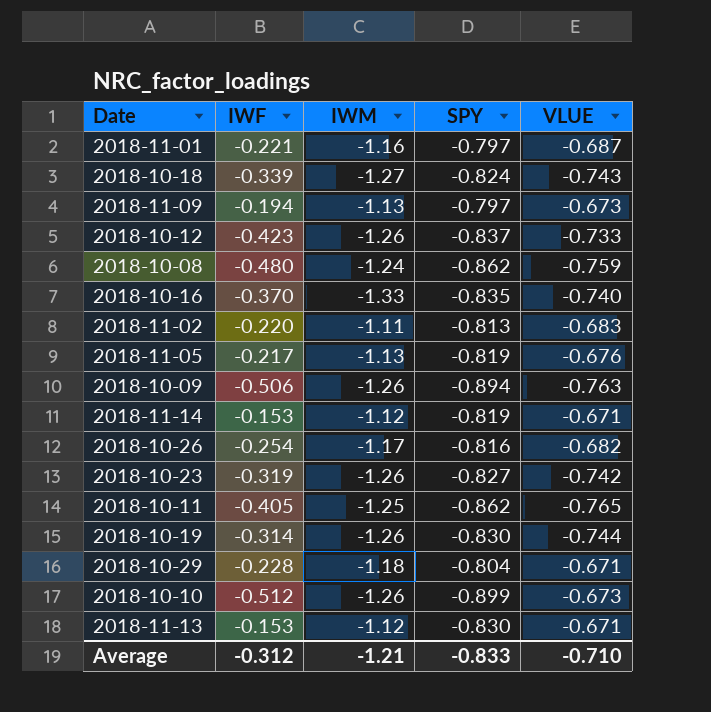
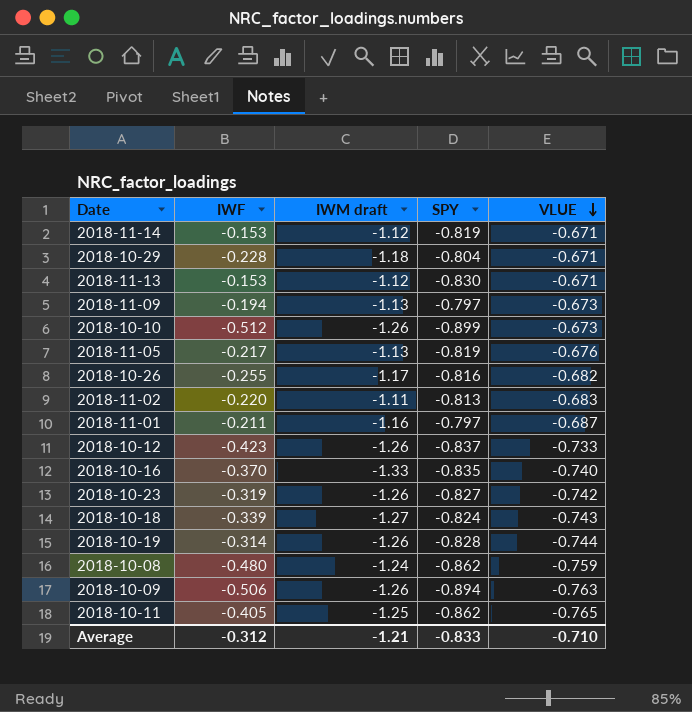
row order: none -> VLUE descending
column name: IWM -> IWM draft
2018-10-26 | IWF: -0.254 -> -0.255
2018-11-01 | IWF: -0.221 -> -0.211
2018-10-19 | SPY: -0.830 -> -0.828

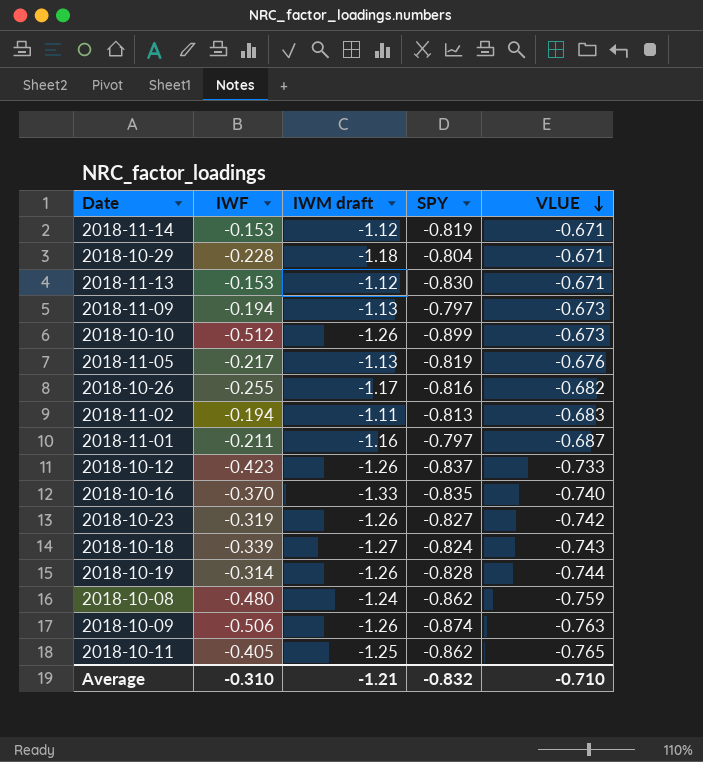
2018-11-02 | IWF: -0.220 -> -0.194
2018-10-09 | SPY: -0.894 -> -0.874
Average | IWF: -0.312 -> -0.310
Average | SPY: -0.833 -> -0.832

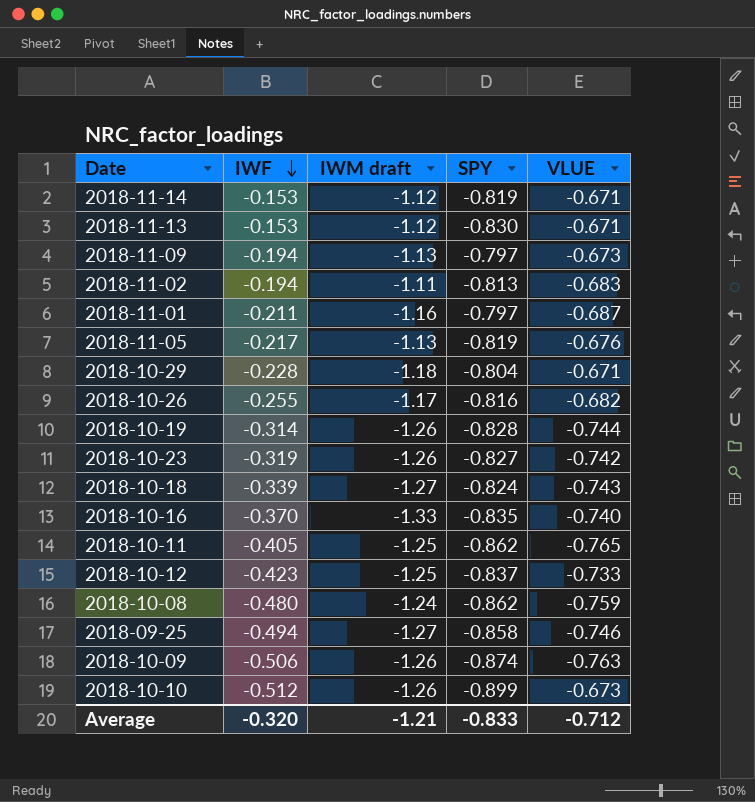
row order: VLUE descending -> IWF descending
2018-10-12 | IWM draft: -1.26 -> -1.25
row 2018-09-25: none -> -0.494 | -1.27 | -0.858 | -0.746
Average | IWF: -0.310 -> -0.320
Average | SPY: -0.832 -> -0.833
Average | VLUE: -0.710 -> -0.712

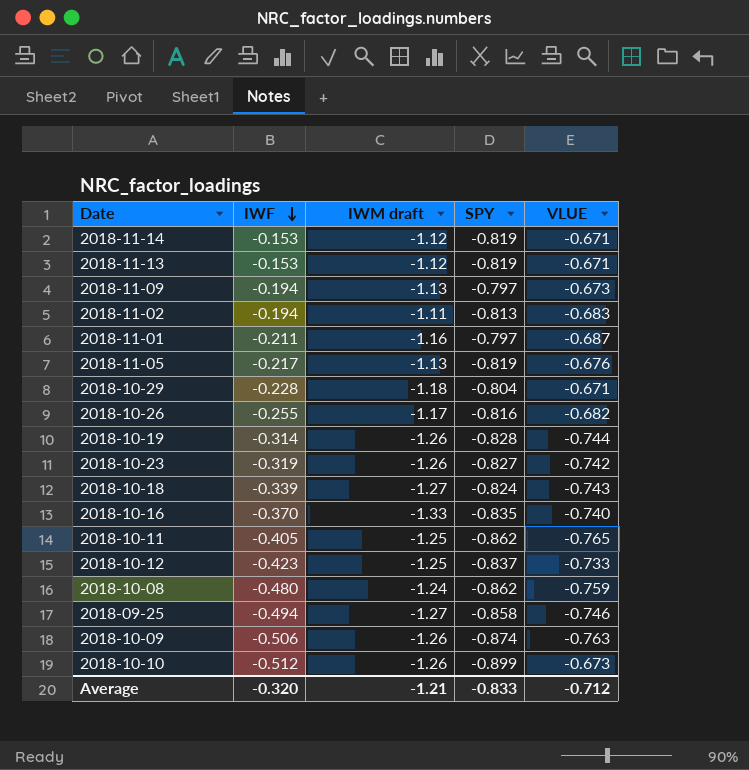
2018-11-13 | SPY: -0.830 -> -0.819

